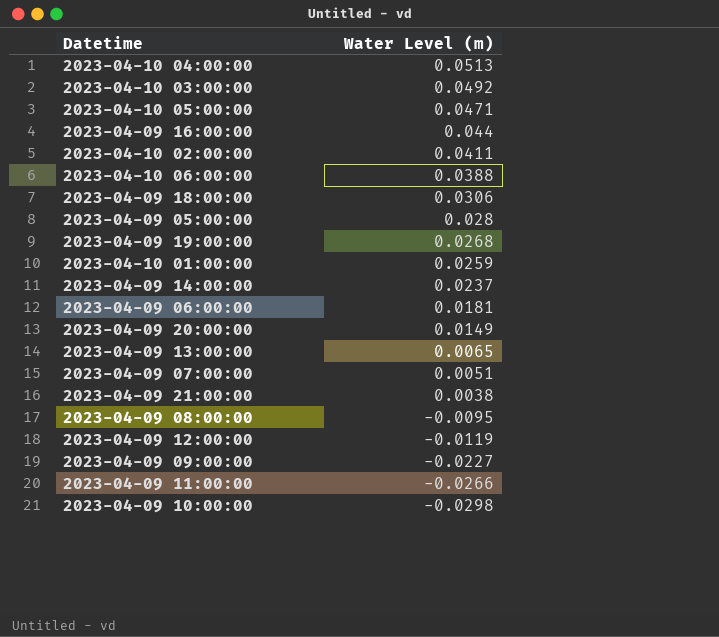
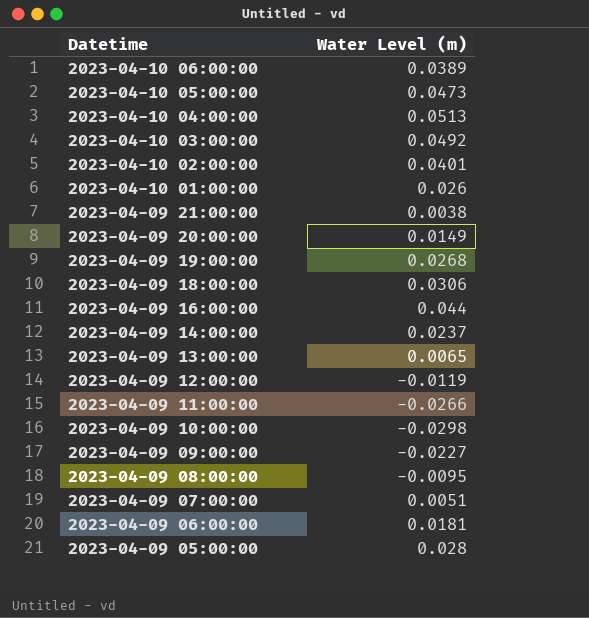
row order: Water Level (m) descending -> Datetime descending
2023-04-10 06:00:00 | Water Level (m): 0.0388 -> 0.0389
2023-04-10 05:00:00 | Water Level (m): 0.0471 -> 0.0473
2023-04-10 02:00:00 | Water Level (m): 0.0411 -> 0.0401
2023-04-10 01:00:00 | Water Level (m): 0.0259 -> 0.026

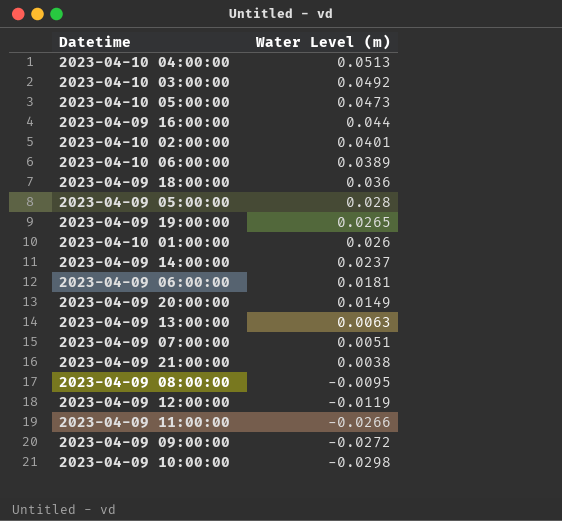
row order: Datetime descending -> Water Level (m) descending
2023-04-09 18:00:00 | Water Level (m): 0.0306 -> 0.036
2023-04-09 19:00:00 | Water Level (m): 0.0268 -> 0.0265
2023-04-09 13:00:00 | Water Level (m): 0.0065 -> 0.0063
2023-04-09 09:00:00 | Water Level (m): -0.0227 -> -0.0272

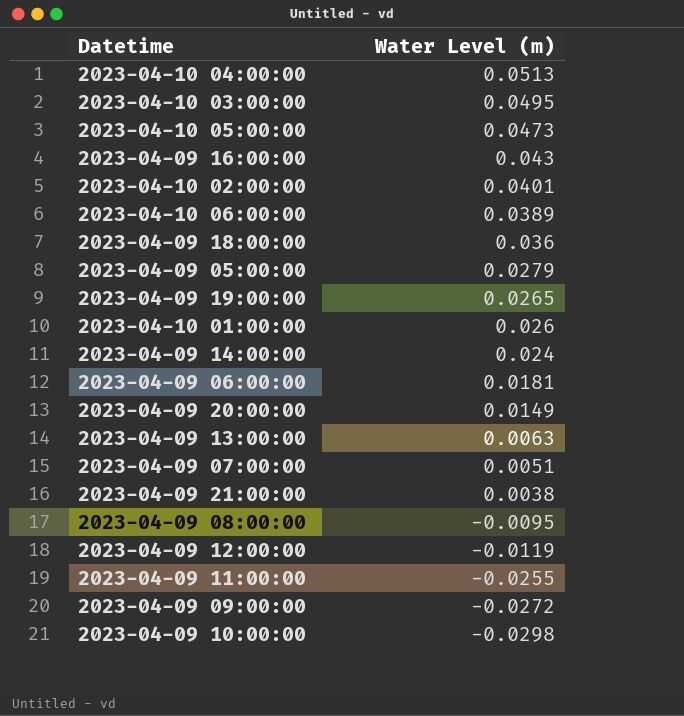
2023-04-10 03:00:00 | Water Level (m): 0.0492 -> 0.0495
2023-04-09 16:00:00 | Water Level (m): 0.044 -> 0.043
2023-04-09 05:00:00 | Water Level (m): 0.028 -> 0.0279
2023-04-09 14:00:00 | Water Level (m): 0.0237 -> 0.024
2023-04-09 11:00:00 | Water Level (m): -0.0266 -> -0.0255

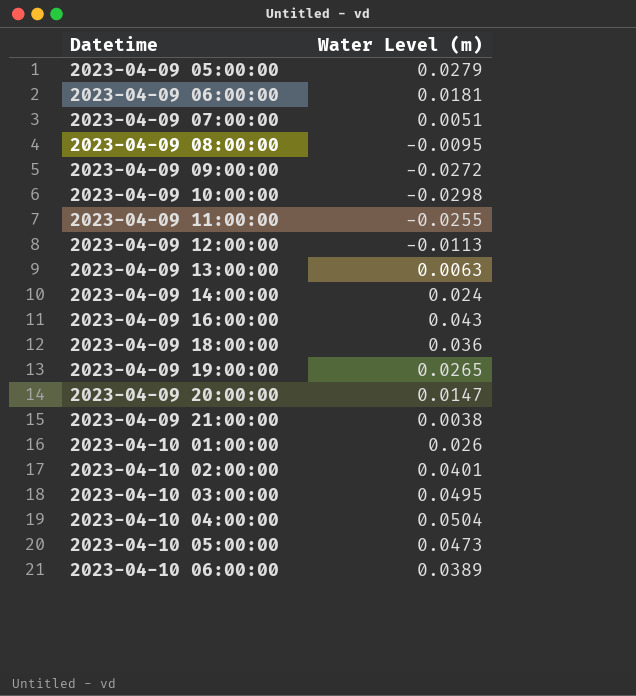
row order: Water Level (m) descending -> Datetime ascending
2023-04-09 12:00:00 | Water Level (m): -0.0119 -> -0.0113
2023-04-09 20:00:00 | Water Level (m): 0.0149 -> 0.0147
2023-04-10 04:00:00 | Water Level (m): 0.0513 -> 0.0504

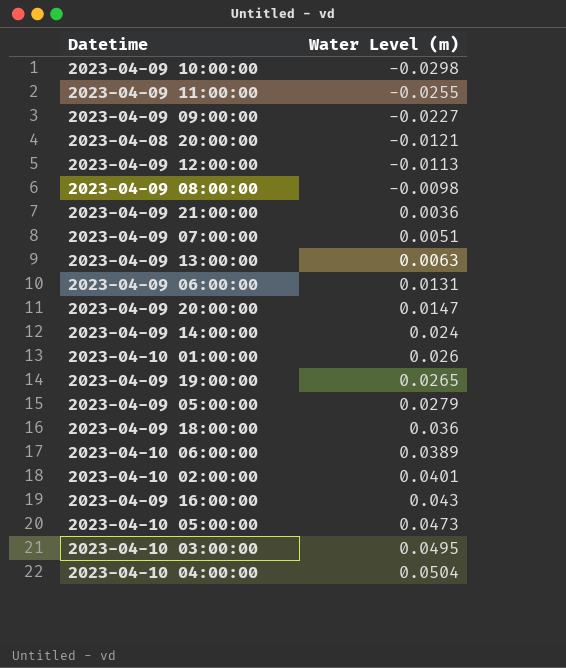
row order: Datetime ascending -> Water Level (m) ascending
2023-04-09 09:00:00 | Water Level (m): -0.0272 -> -0.0227
row 2023-04-08 20:00:00: none -> -0.0121
2023-04-09 08:00:00 | Water Level (m): -0.0095 -> -0.0098
2023-04-09 21:00:00 | Water Level (m): 0.0038 -> 0.0036
2023-04-09 06:00:00 | Water Level (m): 0.0181 -> 0.0131

